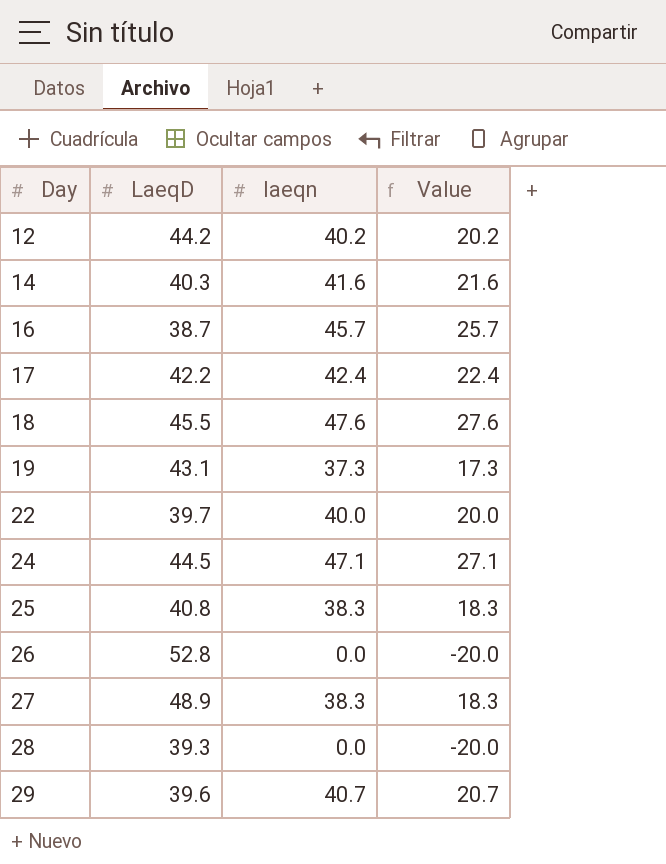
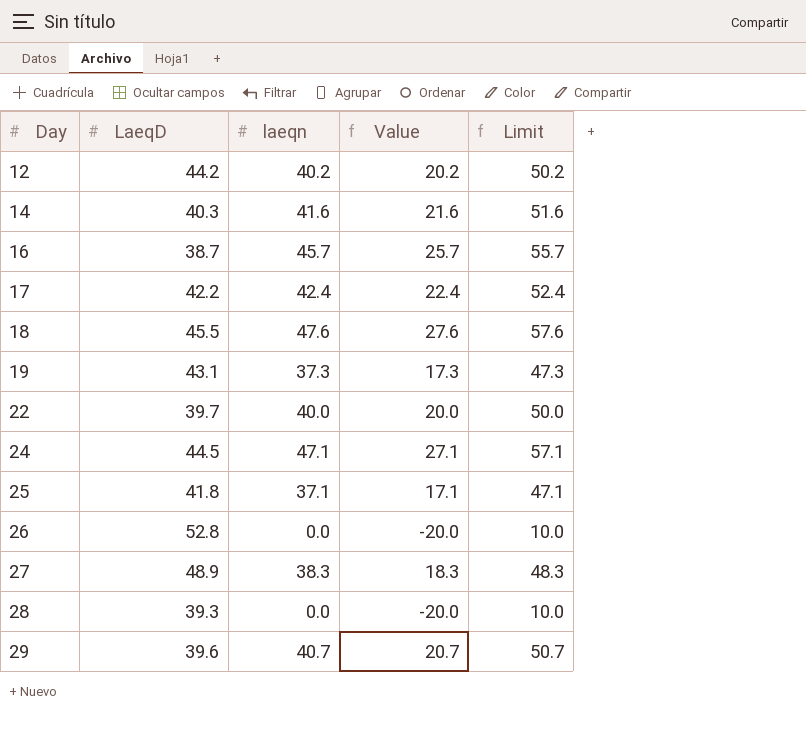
column Limit | formula: none -> [laeqn] + 10
25 | LaeqD: 40.8 -> 41.8
25 | laeqn: 38.3 -> 37.1
25 | Value: 18.3 -> 17.1

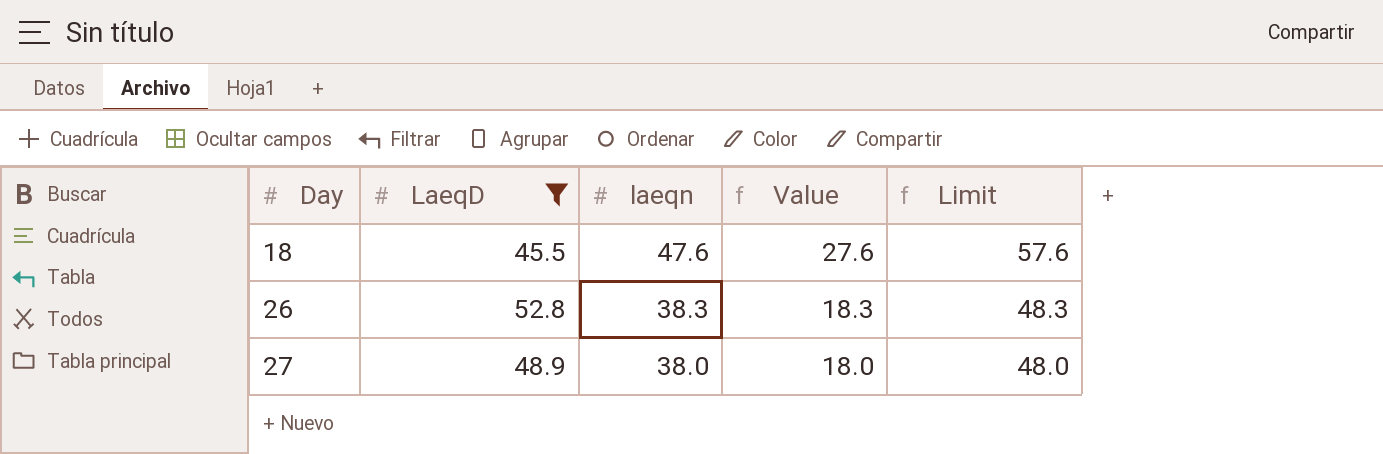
filter: none -> LaeqD >= 45.5
26 | laeqn: 0.0 -> 38.3
26 | Value: -20.0 -> 18.3
26 | Limit: 10.0 -> 48.3
27 | laeqn: 38.3 -> 38.0
27 | Value: 18.3 -> 18.0
27 | Limit: 48.3 -> 48.0

